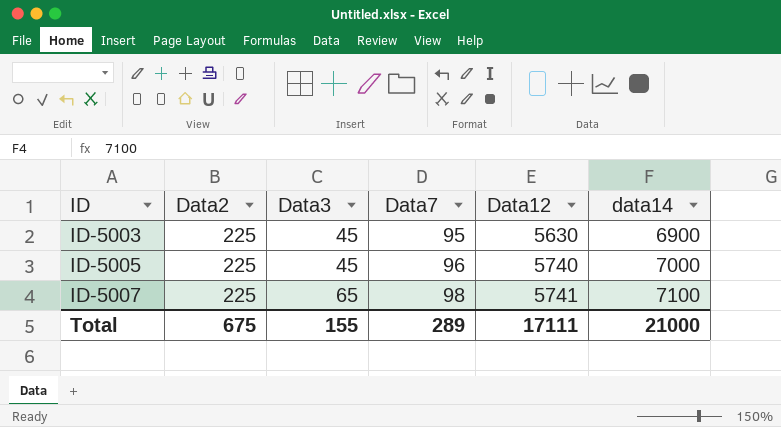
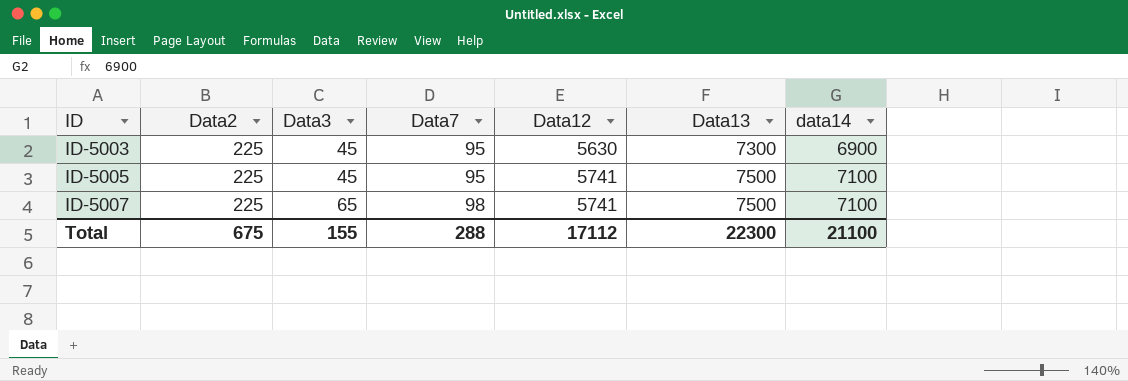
column Data13 | position: none -> 6
ID-5005 | Data7: 96 -> 95
ID-5005 | Data12: 5740 -> 5741
ID-5005 | data14: 7000 -> 7100
Total | Data7: 289 -> 288
Total | Data12: 17111 -> 17112
Total | data14: 21000 -> 21100

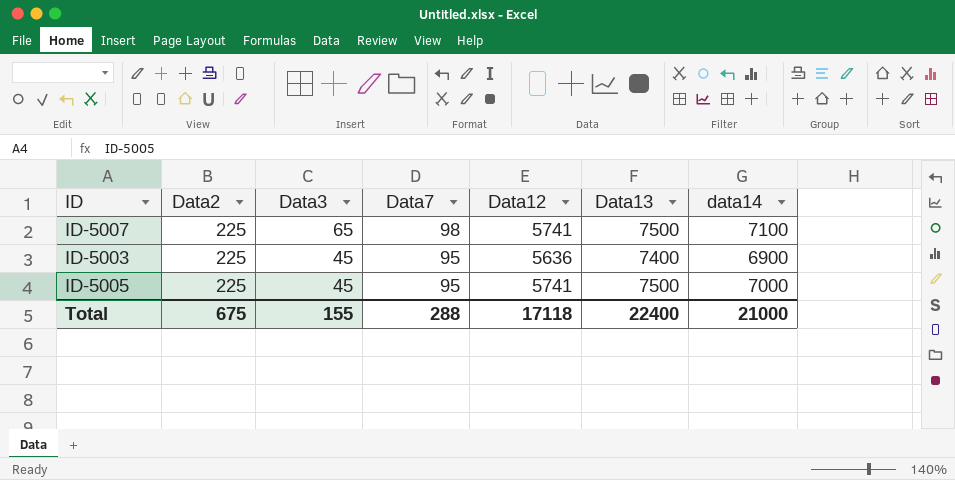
row order: ID ascending -> Data3 descending
ID-5003 | Data12: 5630 -> 5636
ID-5003 | Data13: 7300 -> 7400
ID-5005 | data14: 7100 -> 7000
Total | Data12: 17112 -> 17118
Total | Data13: 22300 -> 22400
Total | data14: 21100 -> 21000

